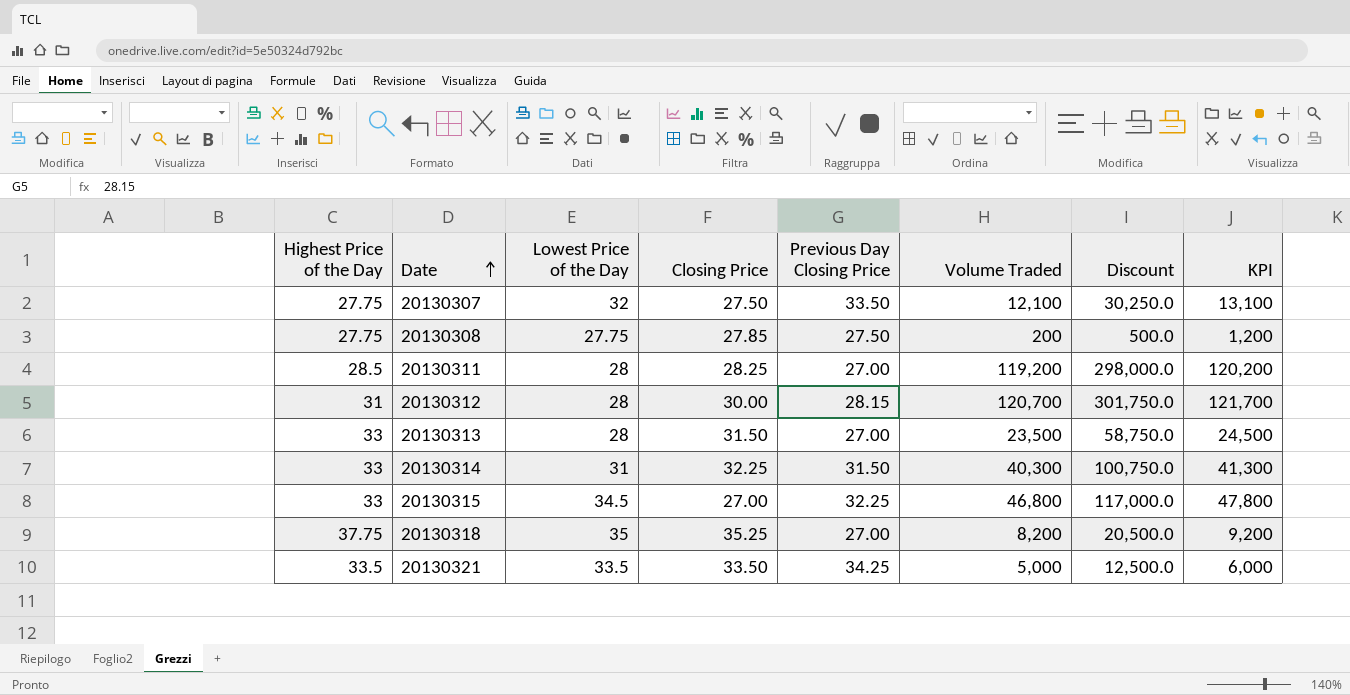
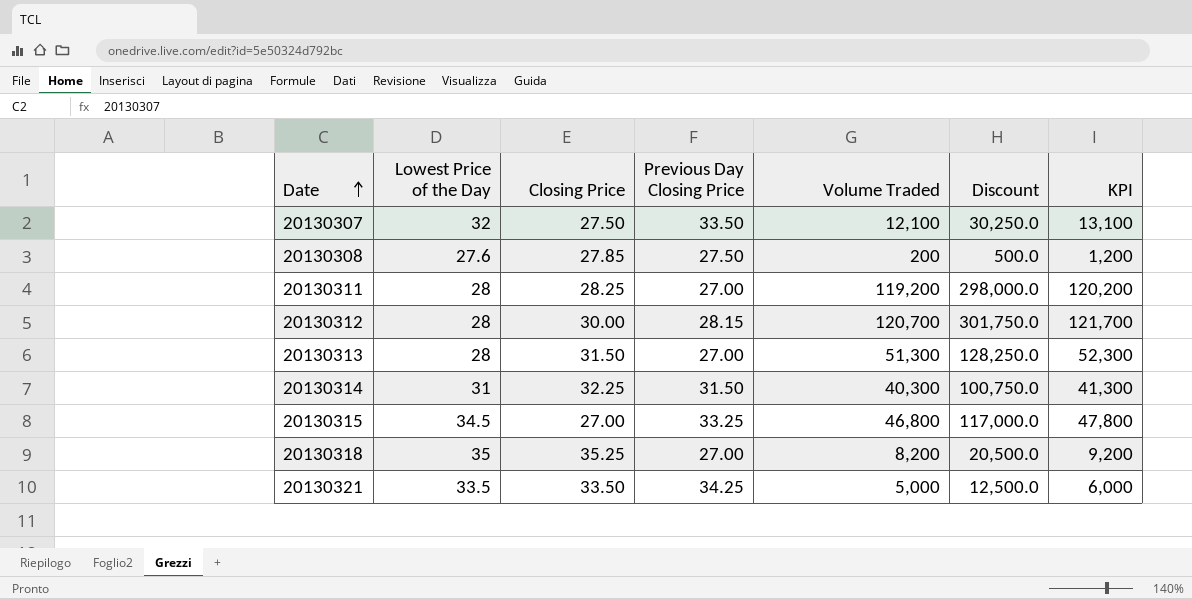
column Highest Price of the Day | position: 1 -> none
20130308 | Lowest Price of the Day: 27.75 -> 27.6
20130313 | Volume Traded: 23,500 -> 51,300
20130313 | Discount: 58,750.0 -> 128,250.0
20130313 | KPI: 24,500 -> 52,300
20130315 | Previous Day Closing Price: 32.25 -> 33.25

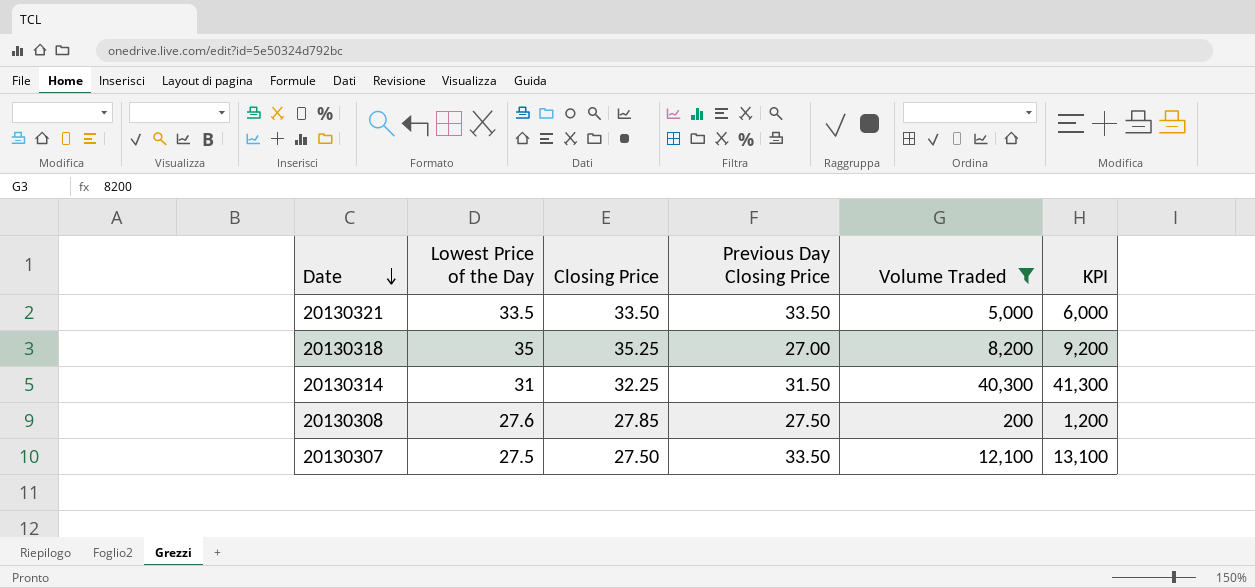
filter: none -> Volume Traded <= 40,300
row order: Date ascending -> Date descending
column Discount | formula: [Volume Traded] * 2.5 -> none
20130321 | Previous Day Closing Price: 34.25 -> 33.50
20130307 | Lowest Price of the Day: 32 -> 27.5

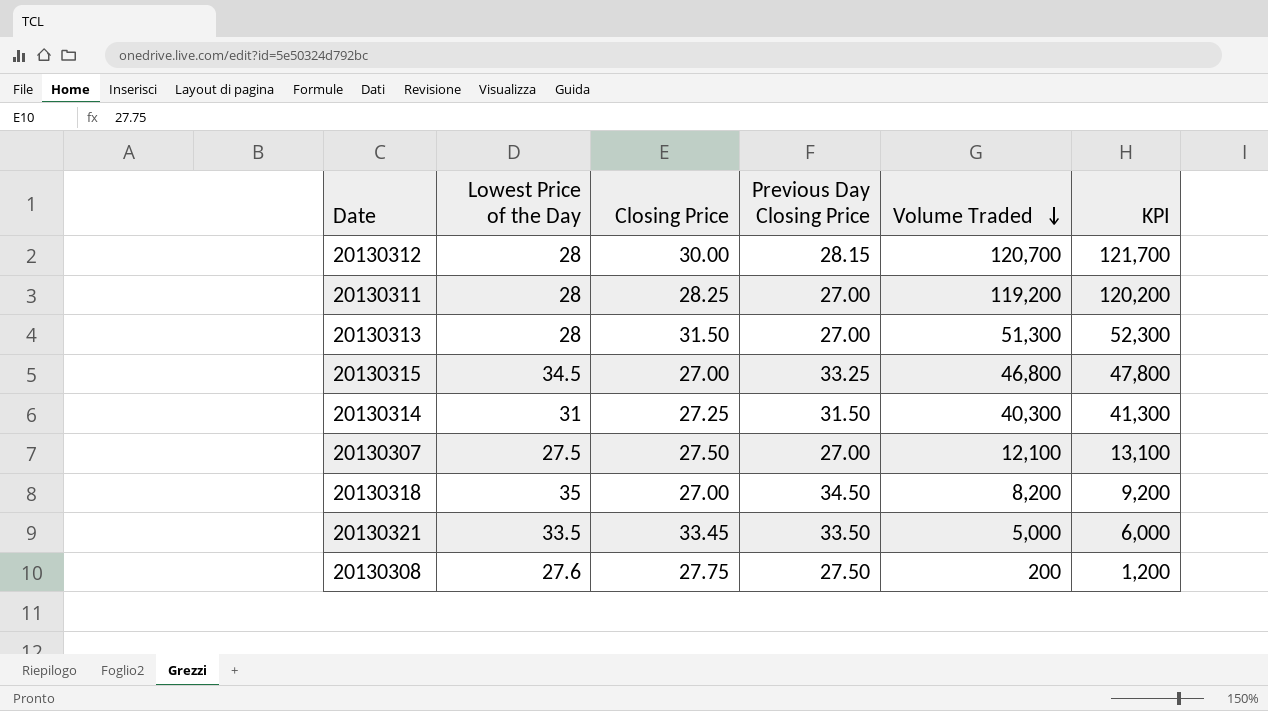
filter: Volume Traded <= 40,300 -> none
row order: Date descending -> Volume Traded descending
20130314 | Closing Price: 32.25 -> 27.25
20130307 | Previous Day Closing Price: 33.50 -> 27.00
20130318 | Closing Price: 35.25 -> 27.00
20130318 | Previous Day Closing Price: 27.00 -> 34.50
20130321 | Closing Price: 33.50 -> 33.45
20130308 | Closing Price: 27.85 -> 27.75

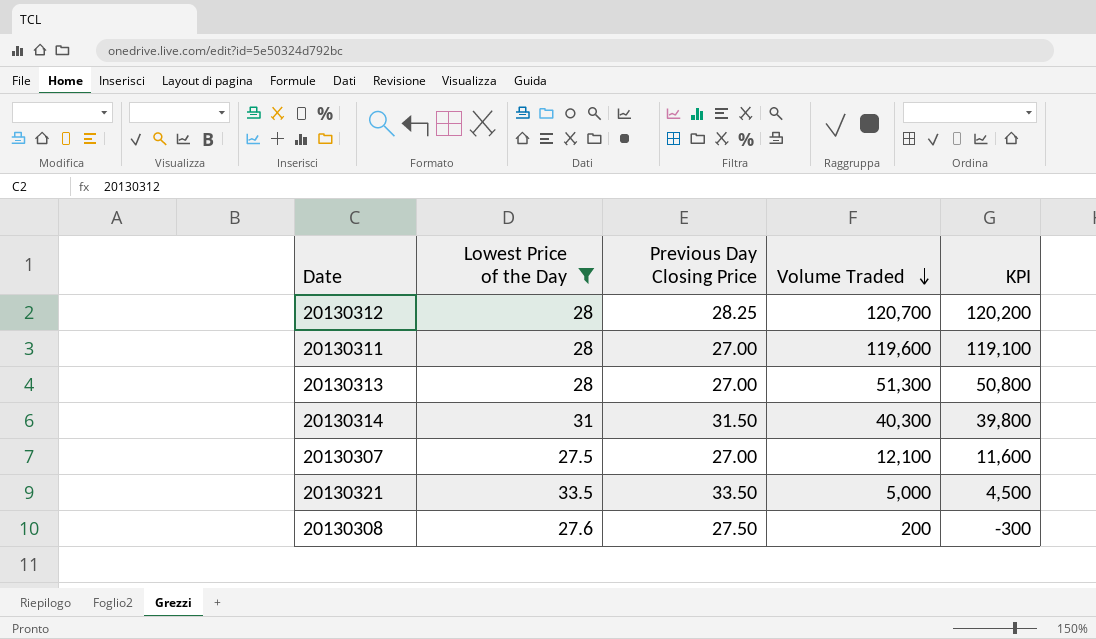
filter: none -> Lowest Price of the Day <= 33.5
column Closing Price | position: 3 -> none
column KPI | formula: [Volume Traded] + 1000 -> [Volume Traded] - 500
20130312 | Previous Day Closing Price: 28.15 -> 28.25
20130311 | Volume Traded: 119,200 -> 119,600

